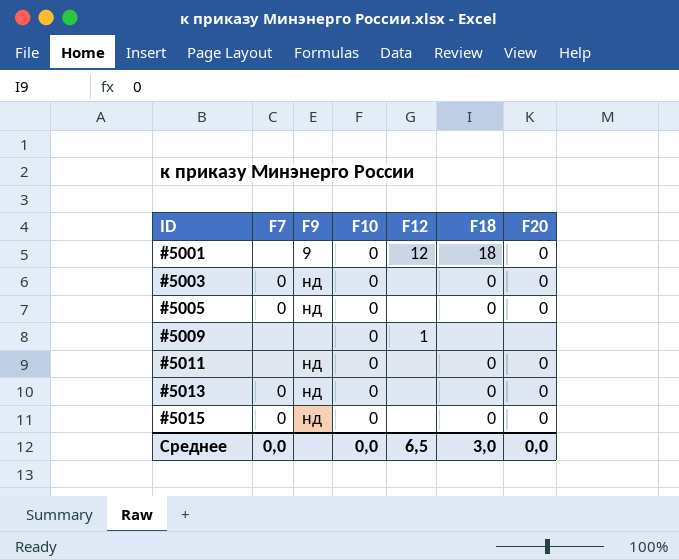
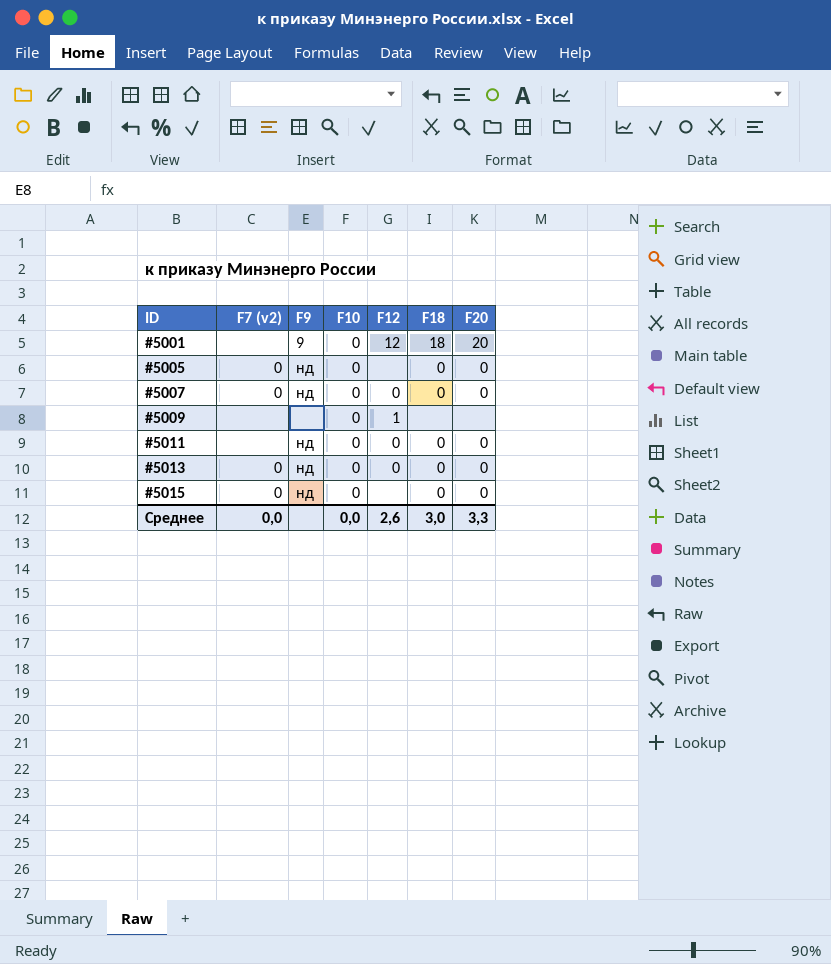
column name: F7 -> F7 (v2)
row #5003: 0 | нд | 0 | none | 0 | 0 -> none
#5001 | F20: 0 -> 20
row #5007: none -> 0 | нд | 0 | 0 | 0 | 0
#5011 | F12: none -> 0
#5013 | F12: none -> 0
Среднее | F12: 6,5 -> 2,6
Среднее | F20: 0,0 -> 3,3

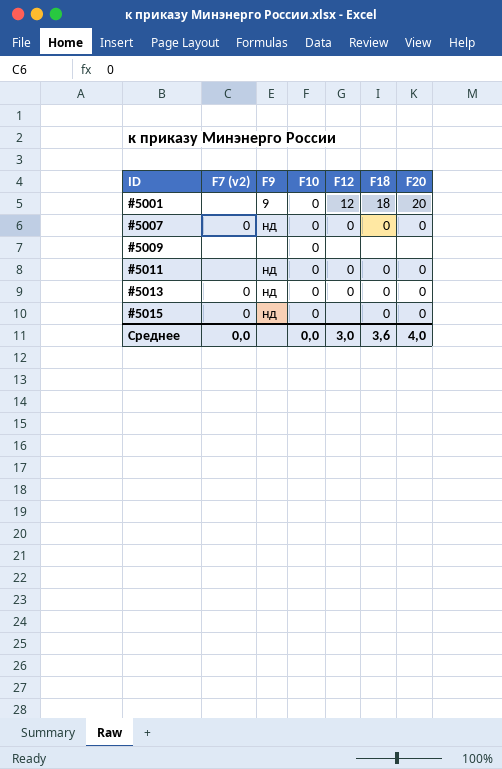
row #5005: 0 | нд | 0 | none | 0 | 0 -> none
#5009 | F12: 1 -> none
Среднее | F12: 2,6 -> 3,0
Среднее | F18: 3,0 -> 3,6
Среднее | F20: 3,3 -> 4,0

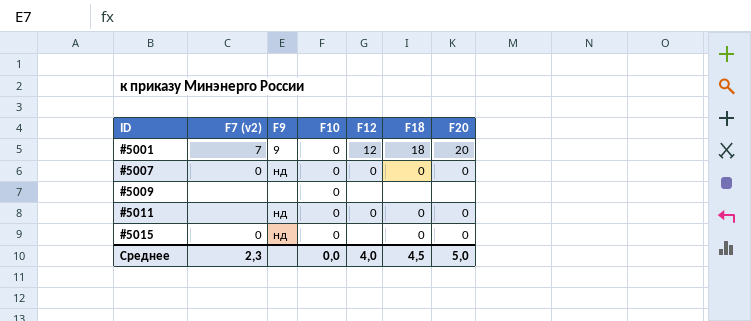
row #5013: 0 | нд | 0 | 0 | 0 | 0 -> none
#5001 | F7 (v2): none -> 7
Среднее | F7 (v2): 0,0 -> 2,3
Среднее | F12: 3,0 -> 4,0
Среднее | F18: 3,6 -> 4,5
Среднее | F20: 4,0 -> 5,0

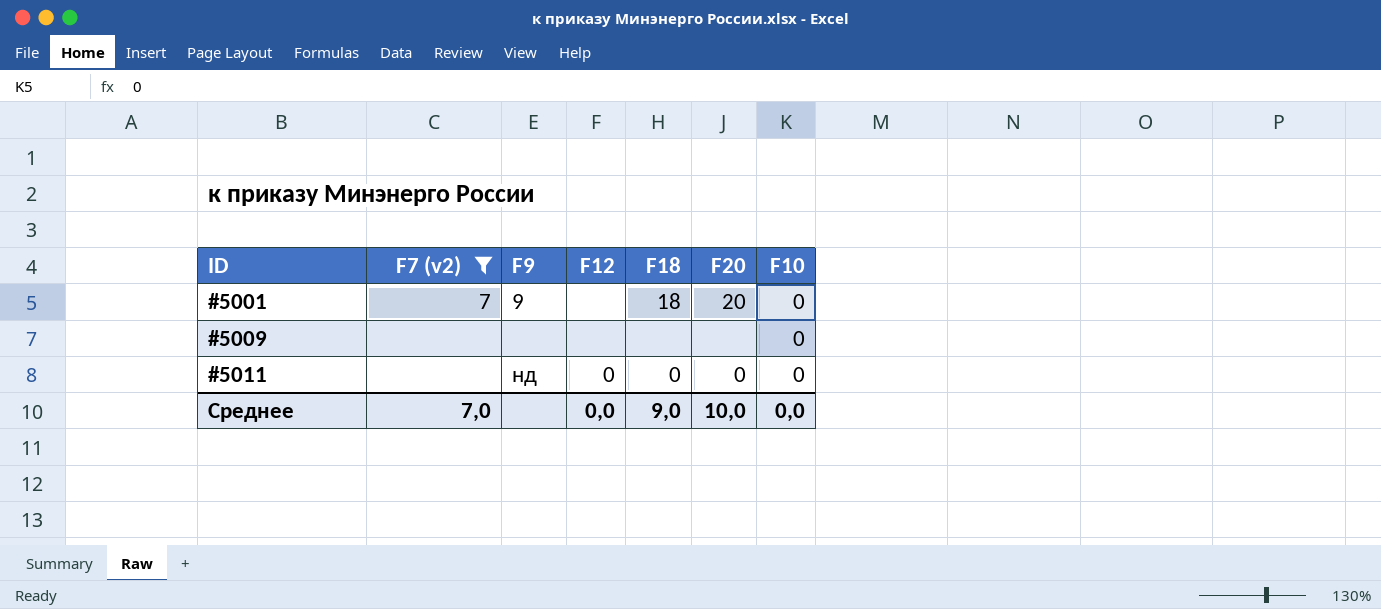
filter: none -> F7 (v2) != 0
column F10 | position: 4 -> 7
#5001 | F12: 12 -> none
Среднее | F7 (v2): 2,3 -> 7,0
Среднее | F12: 4,0 -> 0,0
Среднее | F18: 4,5 -> 9,0
Среднее | F20: 5,0 -> 10,0

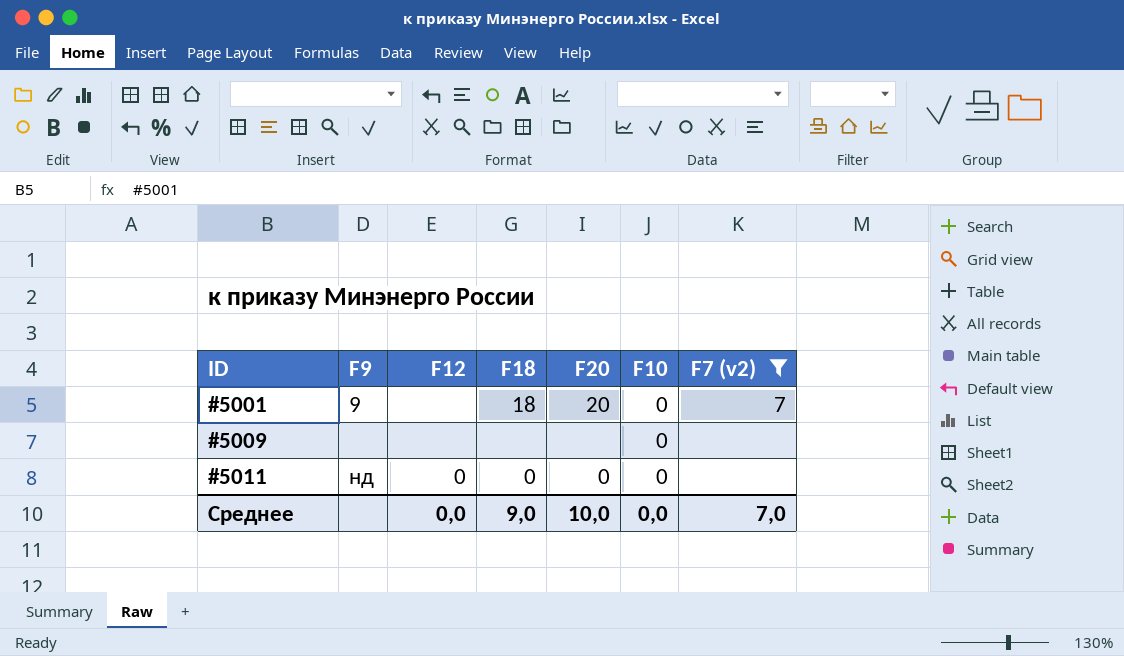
column F7 (v2) | position: 2 -> 7

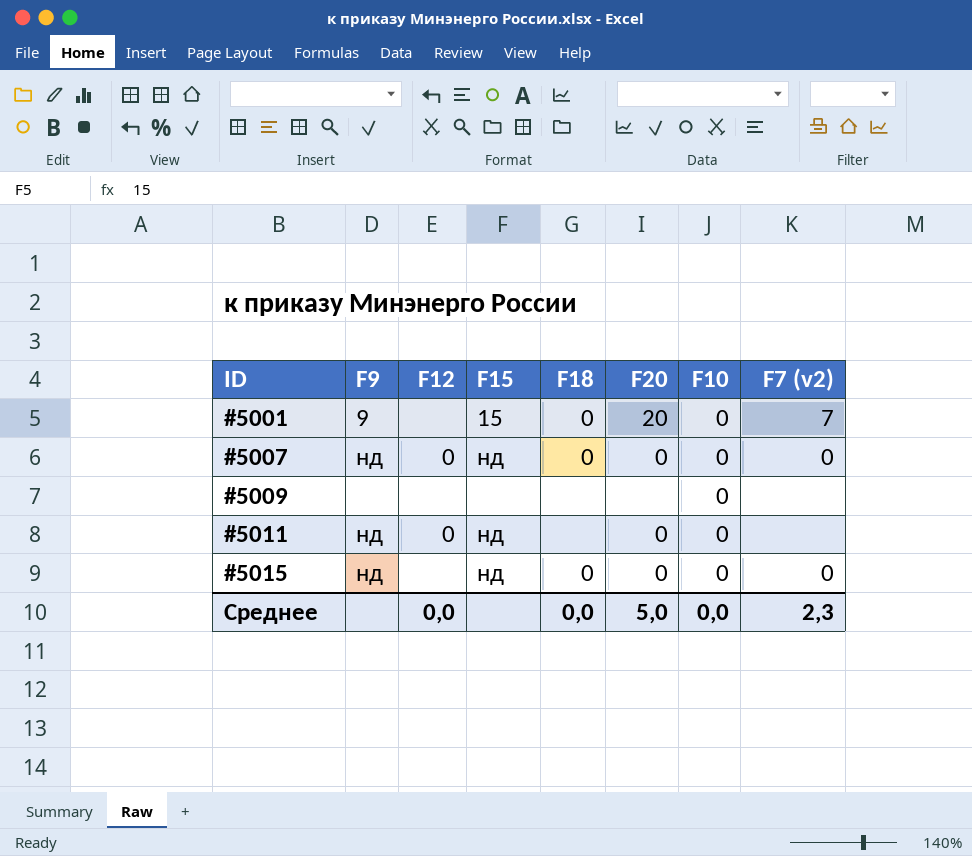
filter: F7 (v2) != 0 -> none
column F15 | position: none -> 4
#5001 | F18: 18 -> 0
#5011 | F18: 0 -> none
Среднее | F18: 9,0 -> 0,0
Среднее | F20: 10,0 -> 5,0
Среднее | F7 (v2): 7,0 -> 2,3

